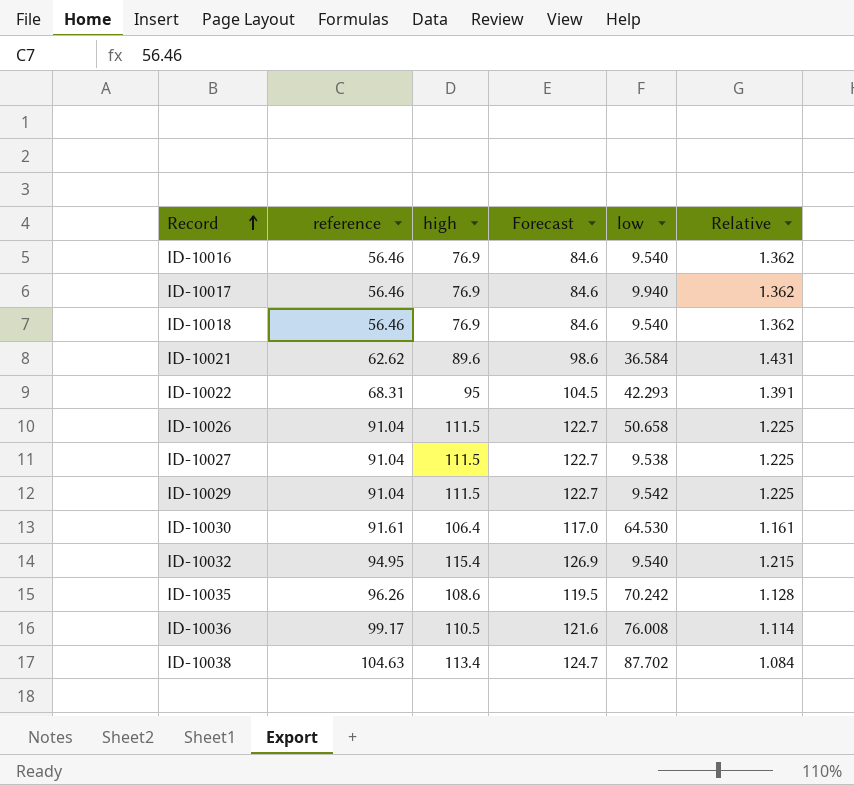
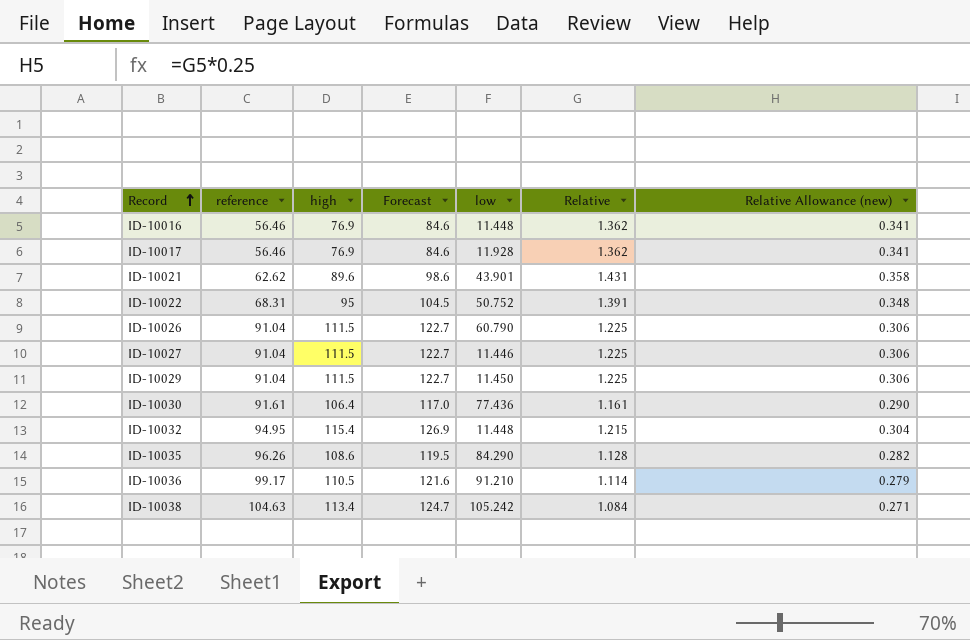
column Relative Allowance (new) | formula: none -> [Relative] * 0.25
row ID-10018: 56.46 | 76.9 | 84.6 | 9.540 | 1.362 -> none
ID-10016 | low: 9.540 -> 11.448
ID-10017 | low: 9.940 -> 11.928
ID-10021 | low: 36.584 -> 43.901
ID-10022 | low: 42.293 -> 50.752
ID-10026 | low: 50.658 -> 60.790
ID-10027 | low: 9.538 -> 11.446
ID-10029 | low: 9.542 -> 11.450
ID-10030 | low: 64.530 -> 77.436
ID-10032 | low: 9.540 -> 11.448
ID-10035 | low: 70.242 -> 84.290
ID-10036 | low: 76.008 -> 91.210
ID-10038 | low: 87.702 -> 105.242

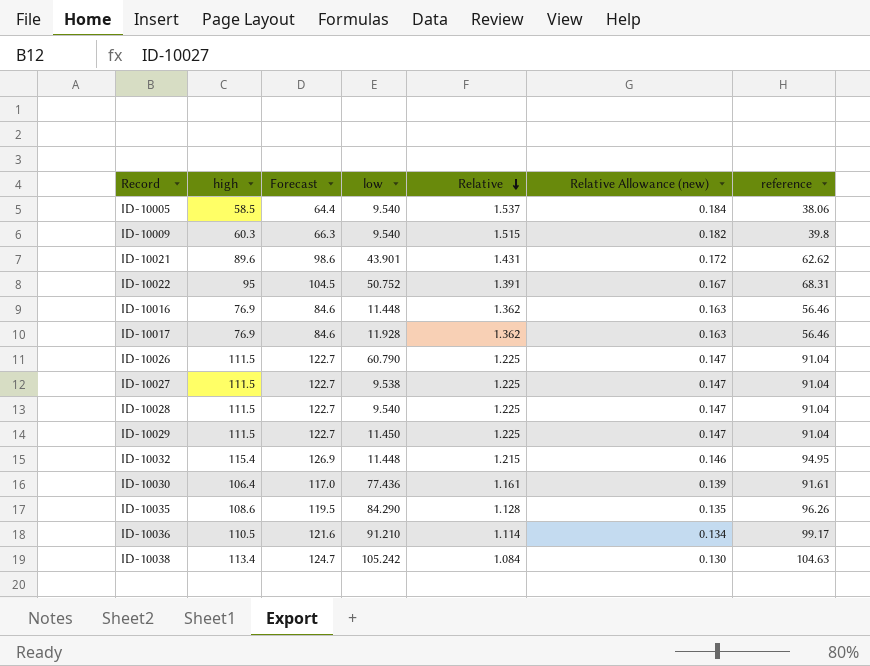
row order: Record ascending -> Relative descending
column Relative Allowance (new) | formula: [Relative] * 0.25 -> [Relative] * 0.12
column reference | position: 2 -> 7
row ID-10005: none -> 58.5 | 64.4 | 9.540 | 1.537 | 0.184 | 38.06
row ID-10009: none -> 60.3 | 66.3 | 9.540 | 1.515 | 0.182 | 39.8
ID-10027 | low: 11.446 -> 9.538
row ID-10028: none -> 111.5 | 122.7 | 9.540 | 1.225 | 0.147 | 91.04

